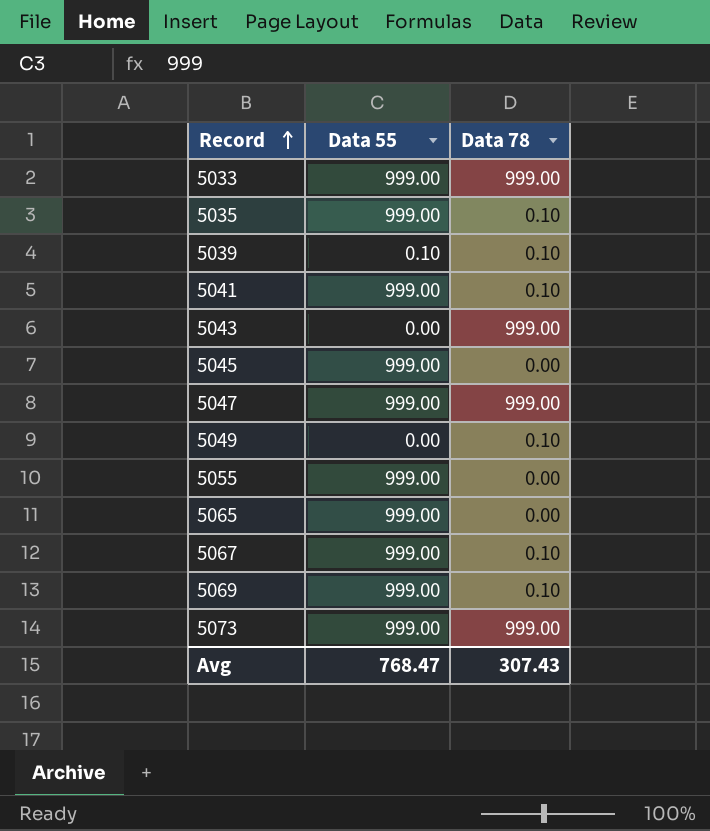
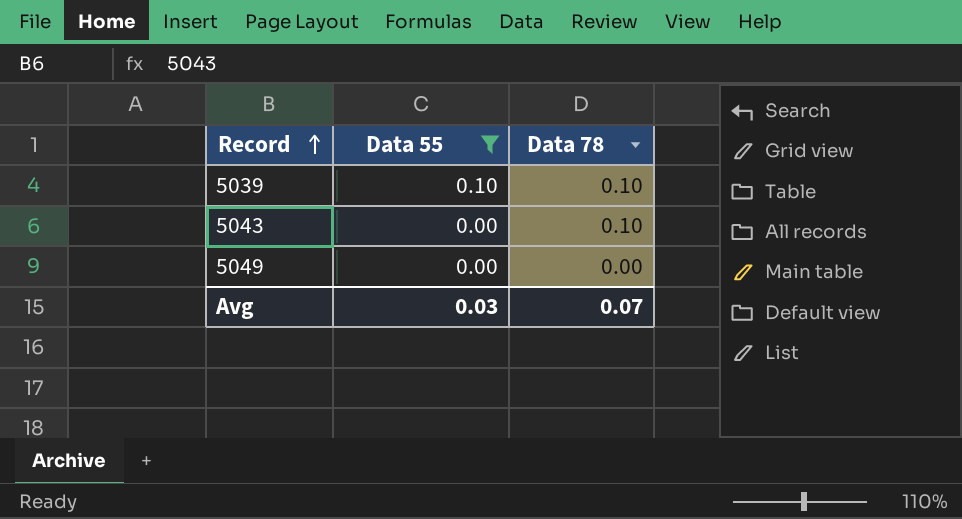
filter: none -> Data 55 != 999.00
5043 | Data 78: 999.00 -> 0.10
5049 | Data 78: 0.10 -> 0.00
Avg | Data 55: 768.47 -> 0.03
Avg | Data 78: 307.43 -> 0.07

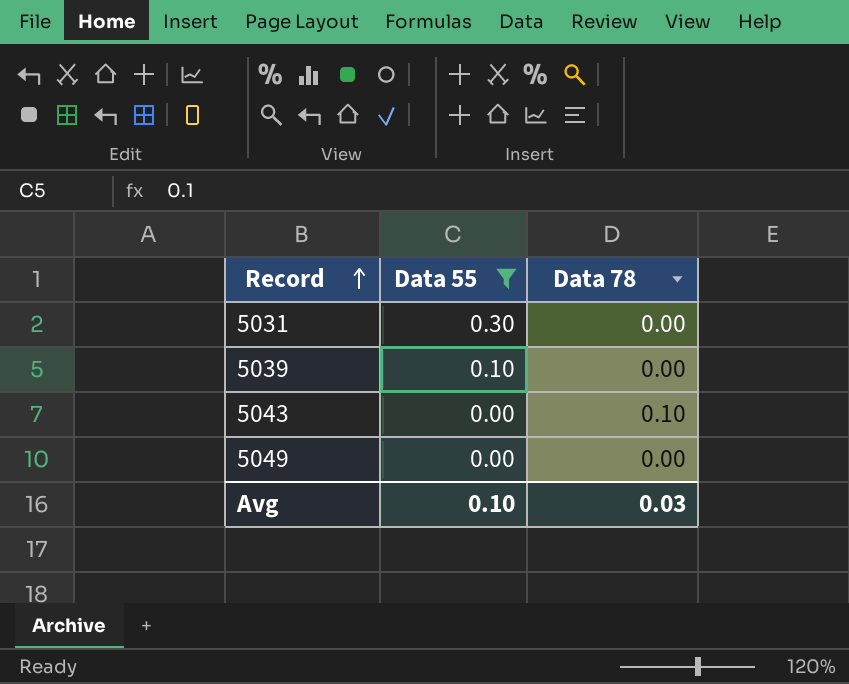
row 5031: none -> 0.30 | 0.00
5039 | Data 78: 0.10 -> 0.00
Avg | Data 55: 0.03 -> 0.10
Avg | Data 78: 0.07 -> 0.03

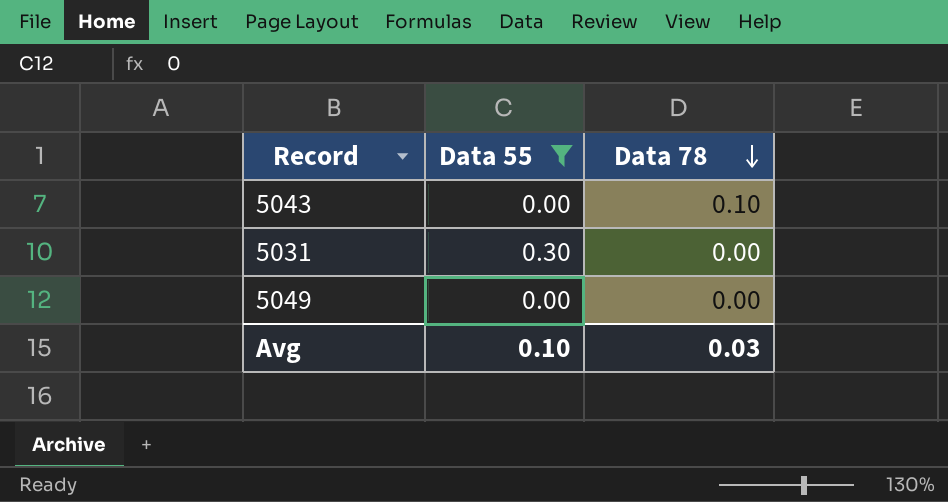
row order: Record ascending -> Data 78 descending
row 5039: 0.10 | 0.00 -> none

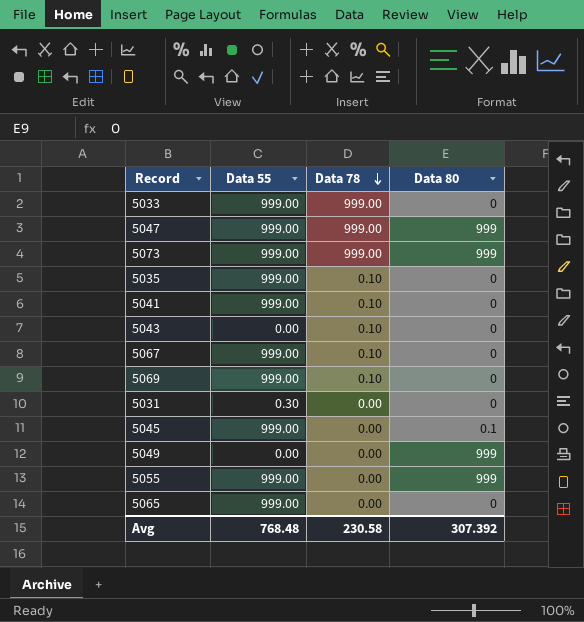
filter: Data 55 != 999.00 -> none
column Data 80 | position: none -> 4
Avg | Data 55: 0.10 -> 768.48
Avg | Data 78: 0.03 -> 230.58

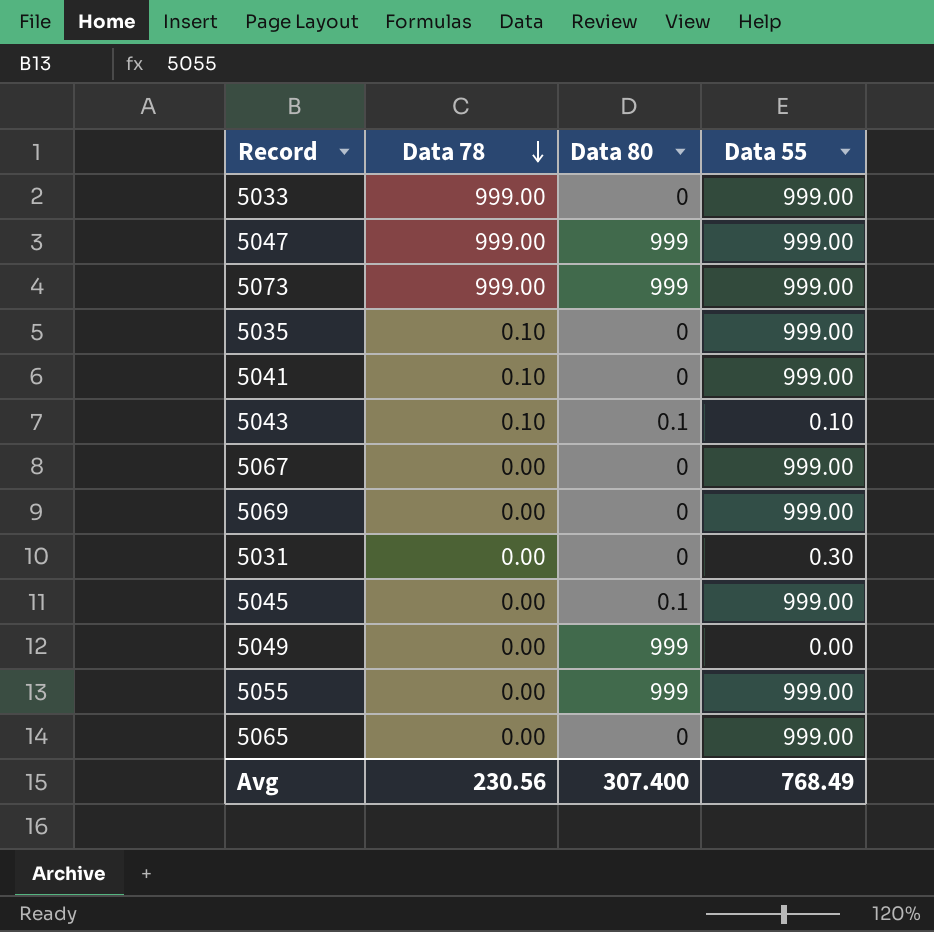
column Data 55 | position: 2 -> 4
5043 | Data 80: 0 -> 0.1
5043 | Data 55: 0.00 -> 0.10
5067 | Data 78: 0.10 -> 0.00
5069 | Data 78: 0.10 -> 0.00
Avg | Data 78: 230.58 -> 230.56
Avg | Data 80: 307.392 -> 307.400
Avg | Data 55: 768.48 -> 768.49

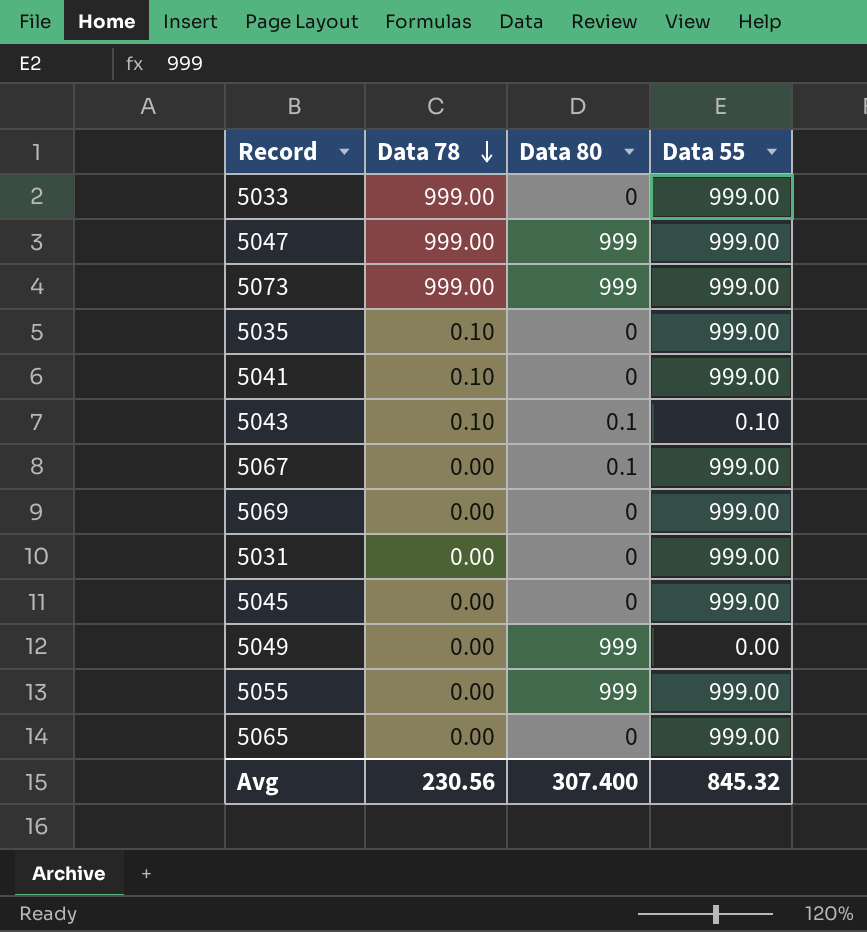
5067 | Data 80: 0 -> 0.1
5031 | Data 55: 0.30 -> 999.00
5045 | Data 80: 0.1 -> 0
Avg | Data 55: 768.49 -> 845.32

